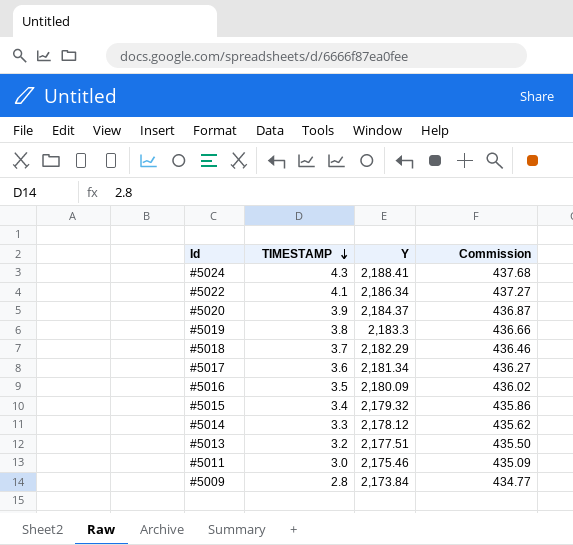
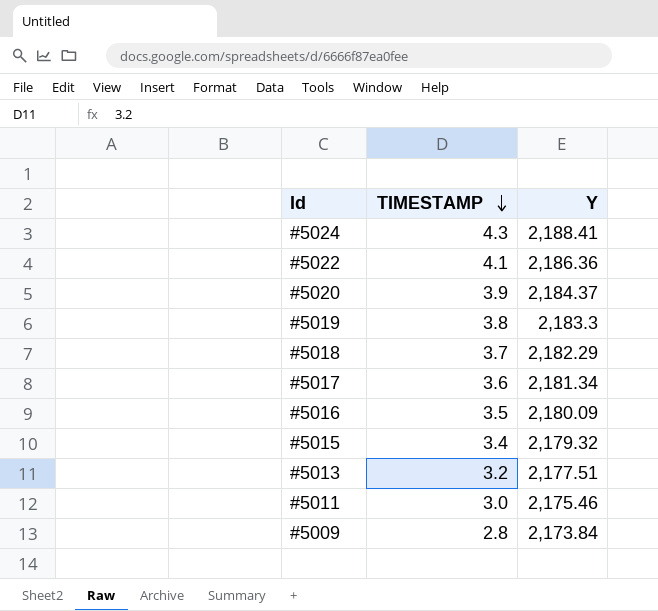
column Commission | formula: [Y] * 0.2 -> none
row #5014: 3.3 | 2,178.12 | 435.62 -> none
#5022 | Y: 2,186.34 -> 2,186.36

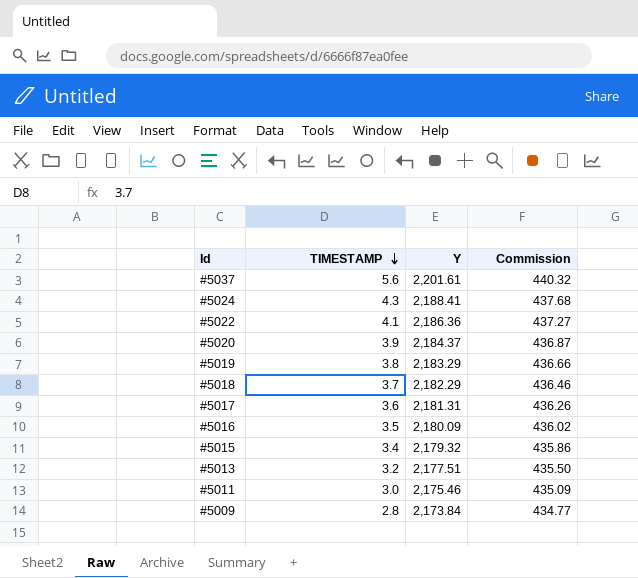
column Commission | formula: none -> [Y] * 0.2
row #5037: none -> 5.6 | 2,201.61 | 440.32
#5019 | Y: 2,183.3 -> 2,183.29
#5017 | Y: 2,181.34 -> 2,181.31

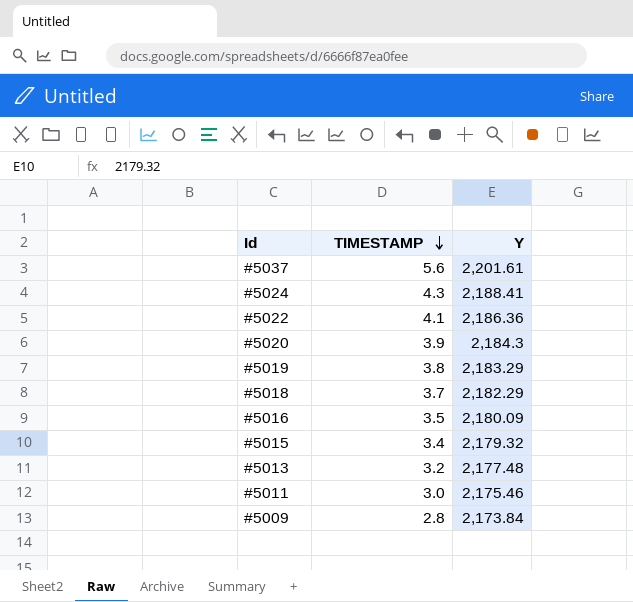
column Commission | formula: [Y] * 0.2 -> none
row #5017: 3.6 | 2,181.31 | 436.26 -> none
#5020 | Y: 2,184.37 -> 2,184.3
#5013 | Y: 2,177.51 -> 2,177.48

